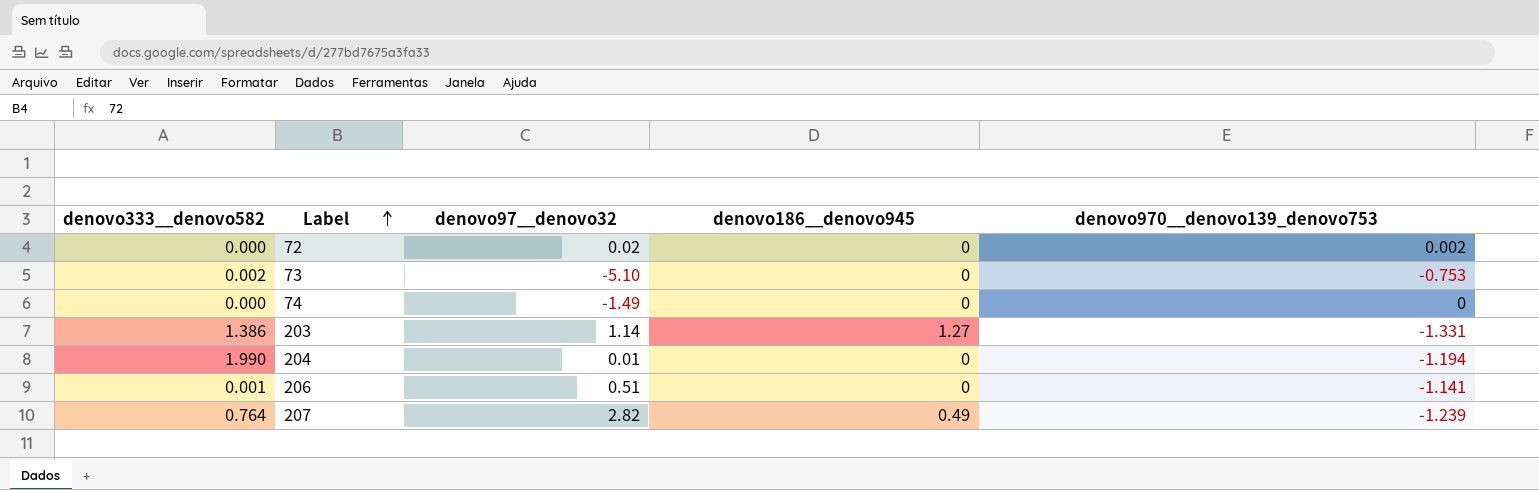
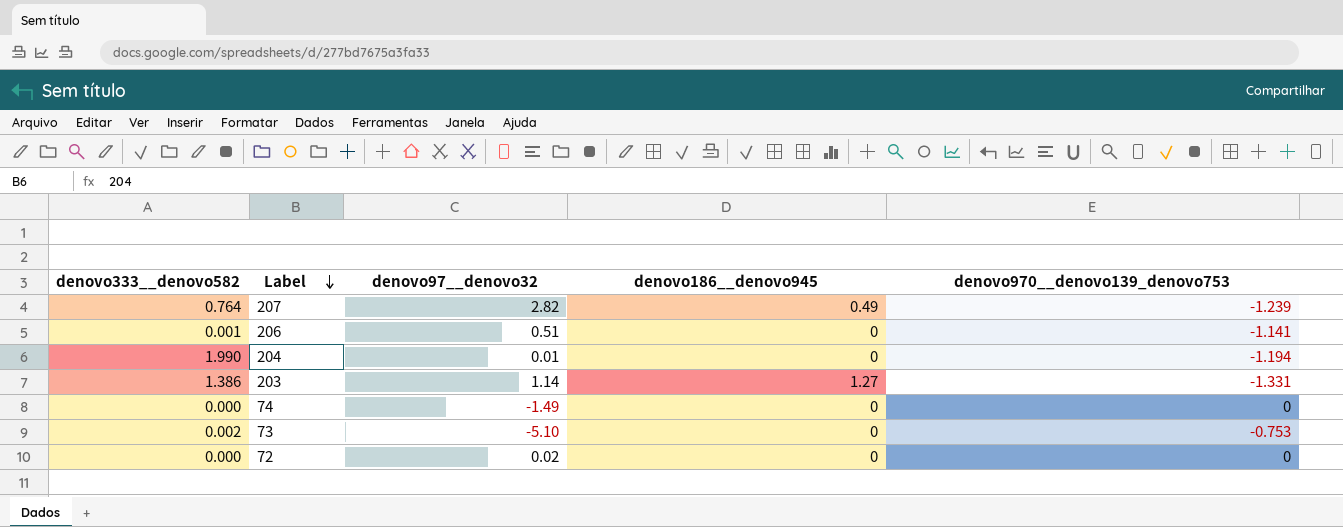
row order: Label ascending -> Label descending
72 | denovo970__denovo139_denovo753: 0.002 -> 0

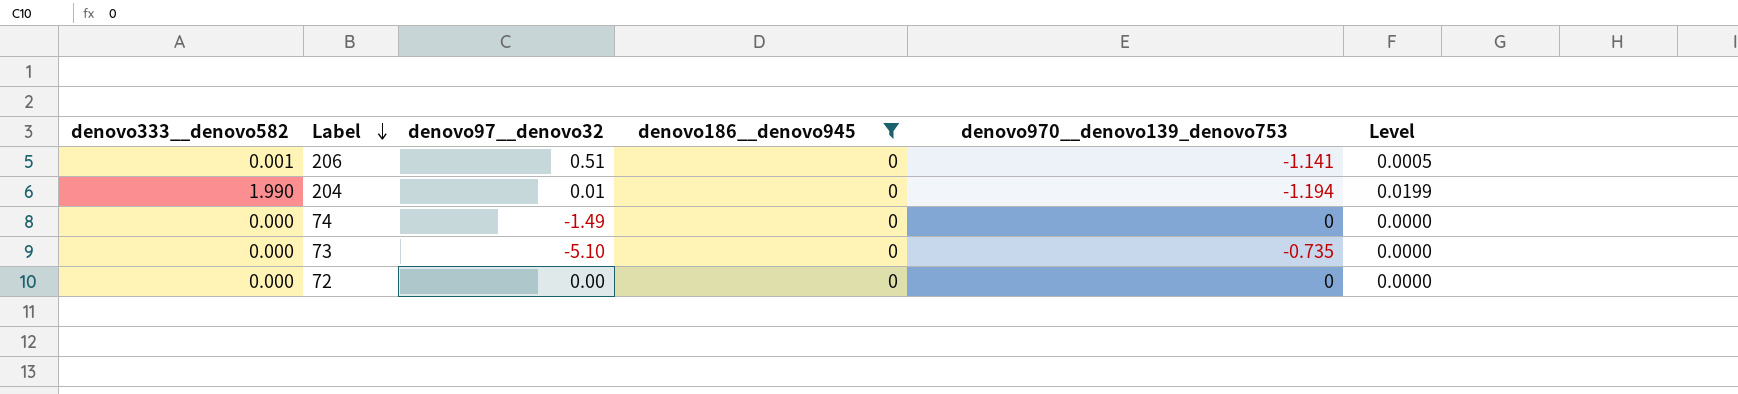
filter: none -> denovo186__denovo945 = 0
column Level | formula: none -> [denovo333__denovo582] * [denovo97__denovo32]
73 | denovo333__denovo582: 0.002 -> 0.000
73 | denovo970__denovo139_denovo753: -0.753 -> -0.735
72 | denovo97__denovo32: 0.02 -> 0.00

